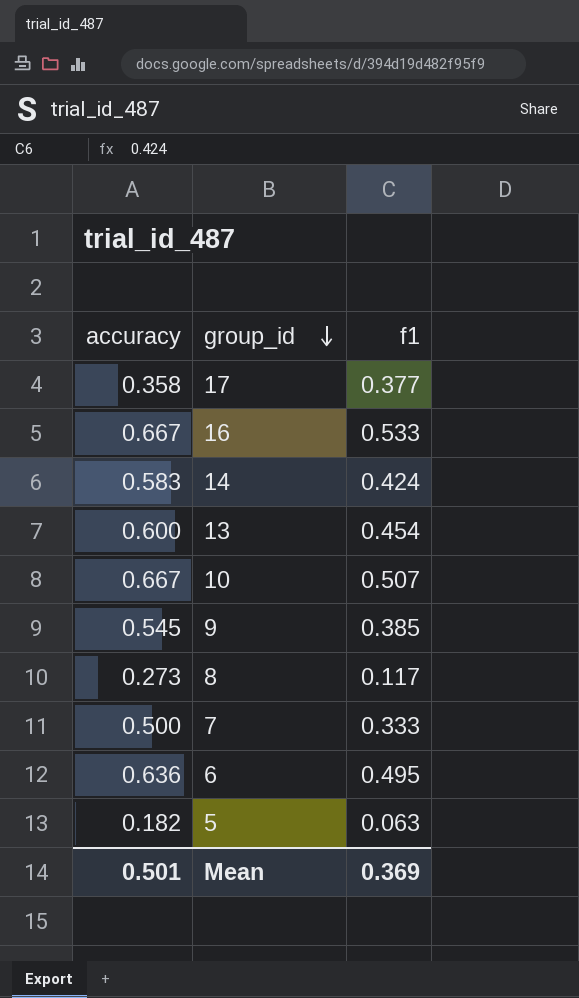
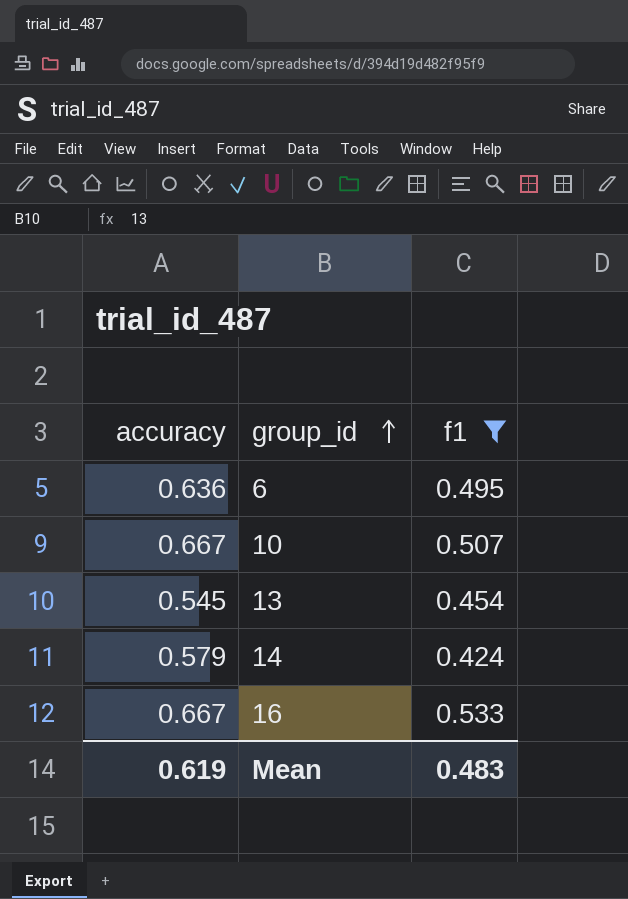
filter: none -> f1 >= 0.424
row order: group_id descending -> group_id ascending
13 | accuracy: 0.600 -> 0.545
14 | accuracy: 0.583 -> 0.579
Mean | accuracy: 0.501 -> 0.619
Mean | f1: 0.369 -> 0.483

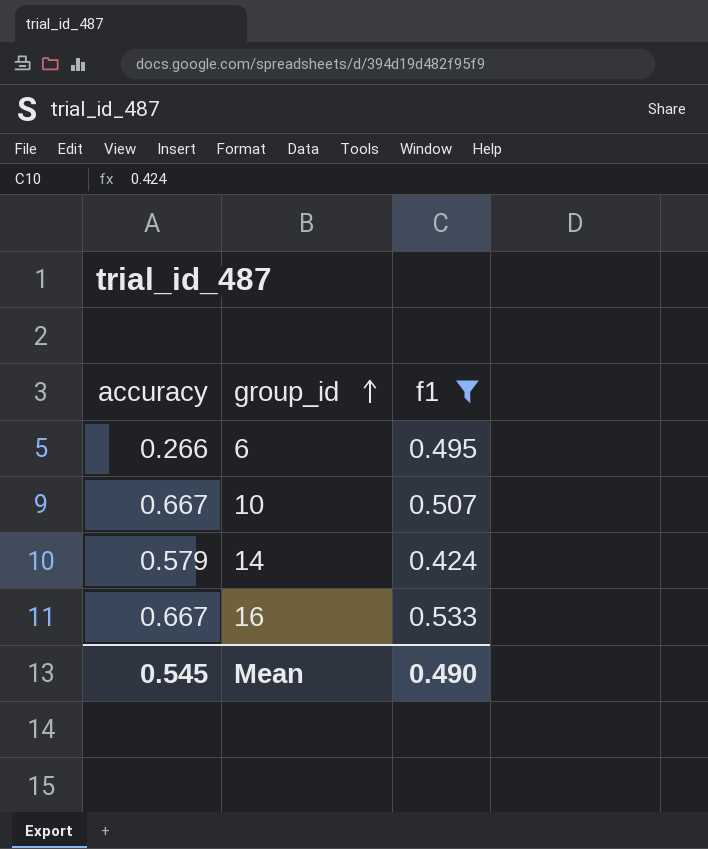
row 13: 0.545 | 0.454 -> none
6 | accuracy: 0.636 -> 0.266
Mean | accuracy: 0.619 -> 0.545
Mean | f1: 0.483 -> 0.490

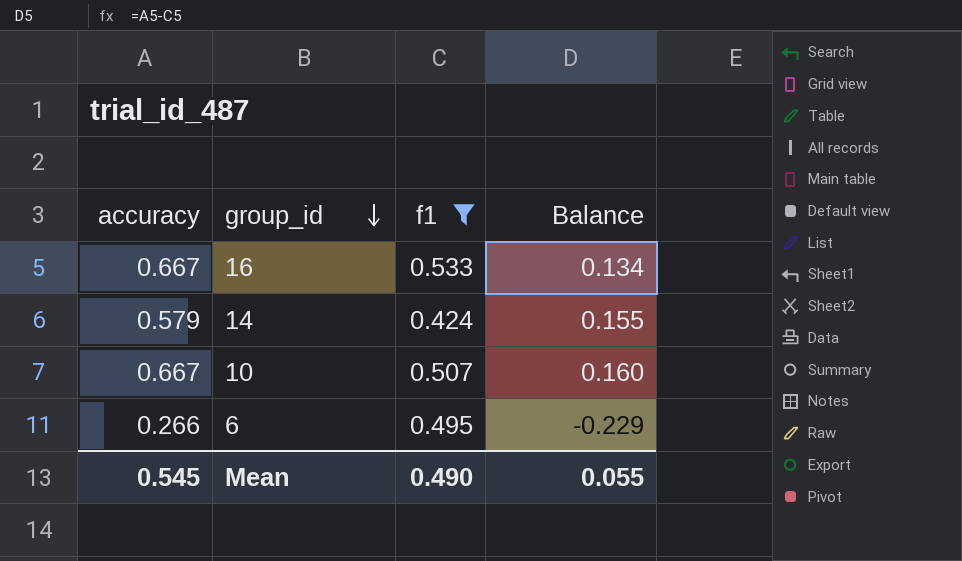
row order: group_id ascending -> group_id descending
column Balance | formula: none -> [accuracy] - [f1]

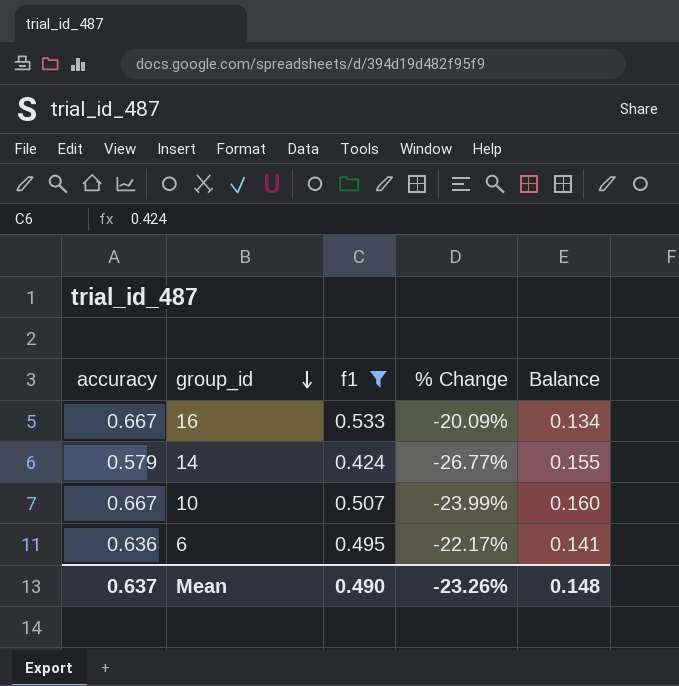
column % Change | formula: none -> ([f1] - [accuracy]) / [accuracy]
6 | accuracy: 0.266 -> 0.636
6 | Balance: -0.229 -> 0.141
Mean | accuracy: 0.545 -> 0.637
Mean | Balance: 0.055 -> 0.148

